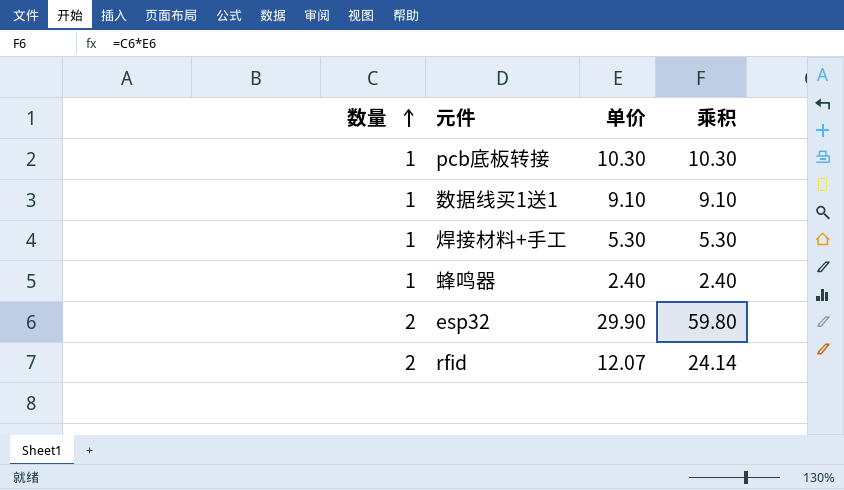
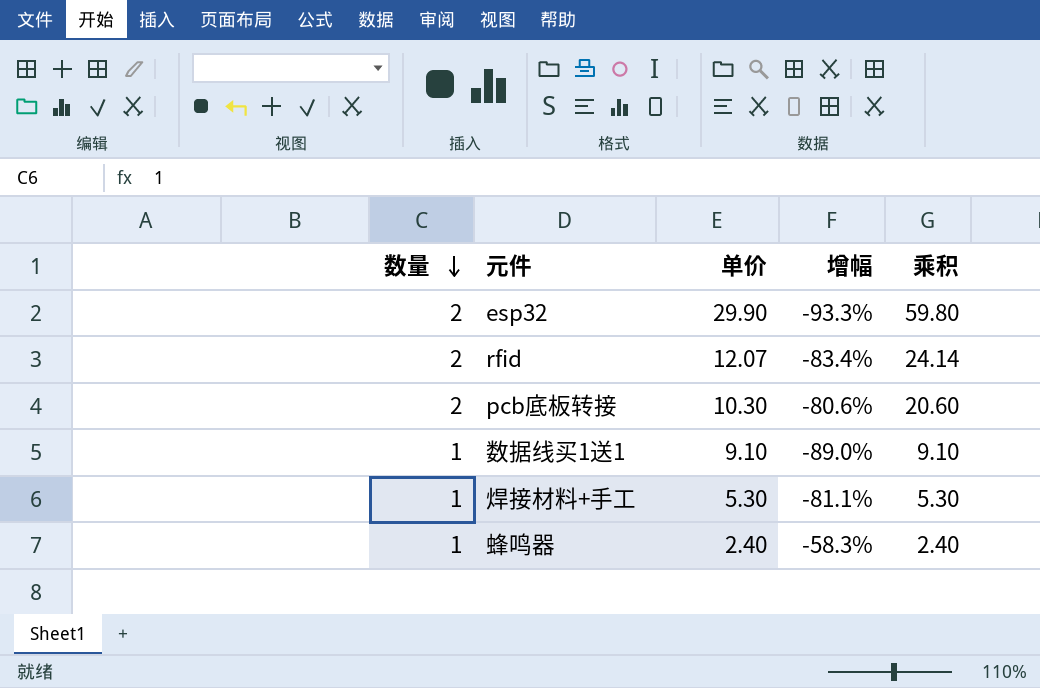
row order: 数量 ascending -> 数量 descending
column 增幅 | formula: none -> ([数量] - [单价]) / [单价]
pcb底板转接 | 数量: 1 -> 2
pcb底板转接 | 乘积: 10.30 -> 20.60

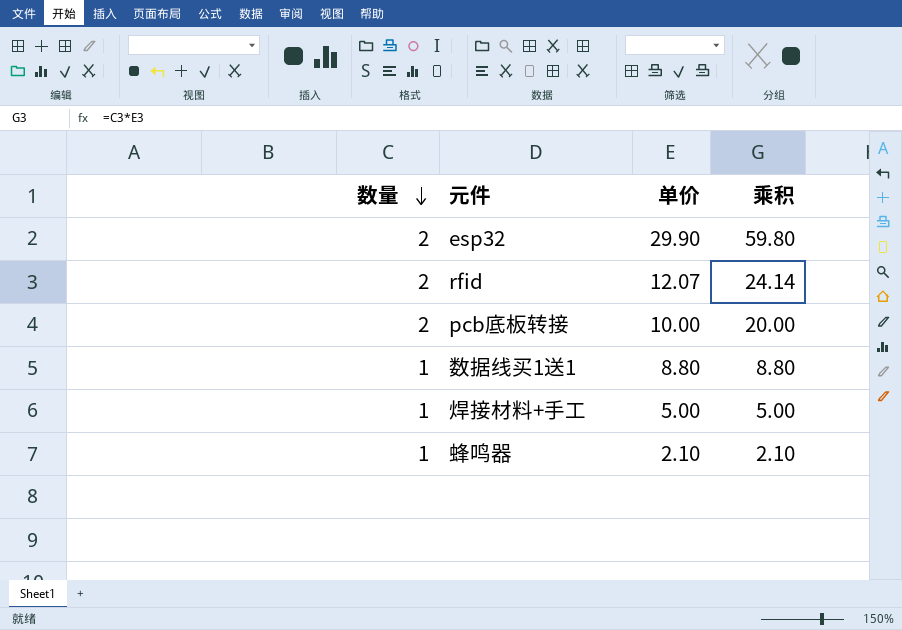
column 增幅 | formula: ([数量] - [单价]) / [单价] -> none
pcb底板转接 | 单价: 10.30 -> 10.00
pcb底板转接 | 乘积: 20.60 -> 20.00
数据线买1送1 | 单价: 9.10 -> 8.80
数据线买1送1 | 乘积: 9.10 -> 8.80
焊接材料+手工 | 单价: 5.30 -> 5.00
焊接材料+手工 | 乘积: 5.30 -> 5.00
蜂鸣器 | 单价: 2.40 -> 2.10
蜂鸣器 | 乘积: 2.40 -> 2.10

